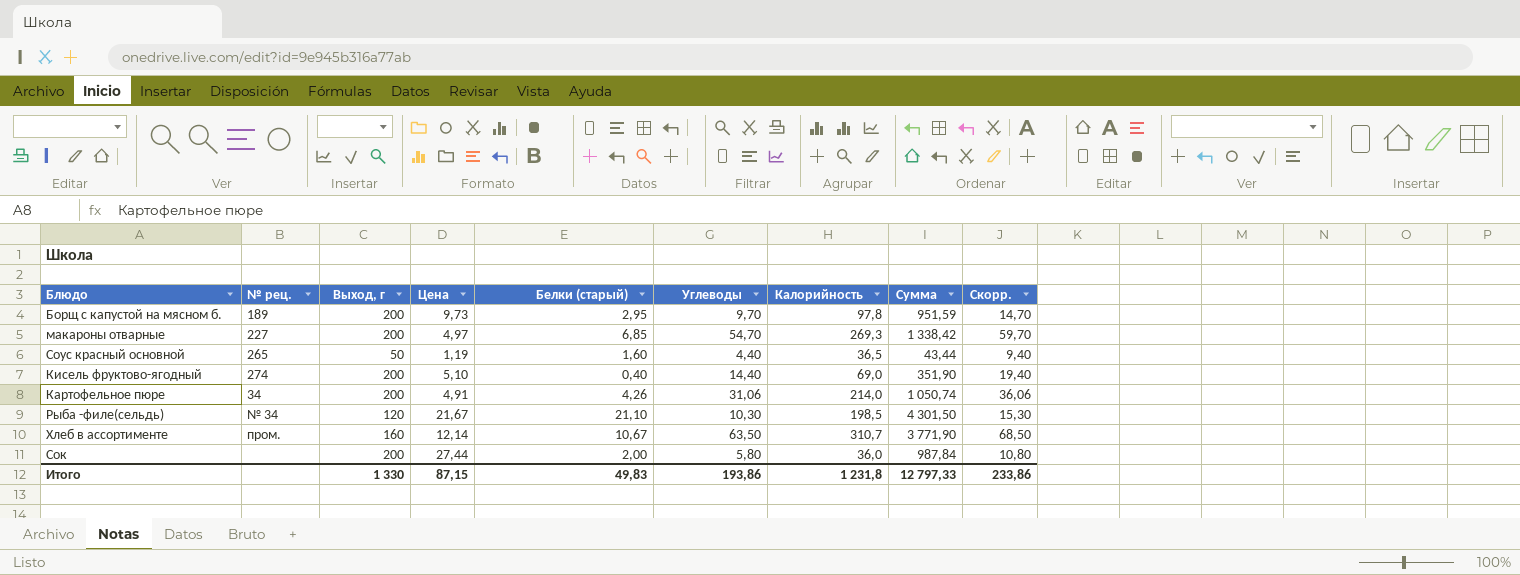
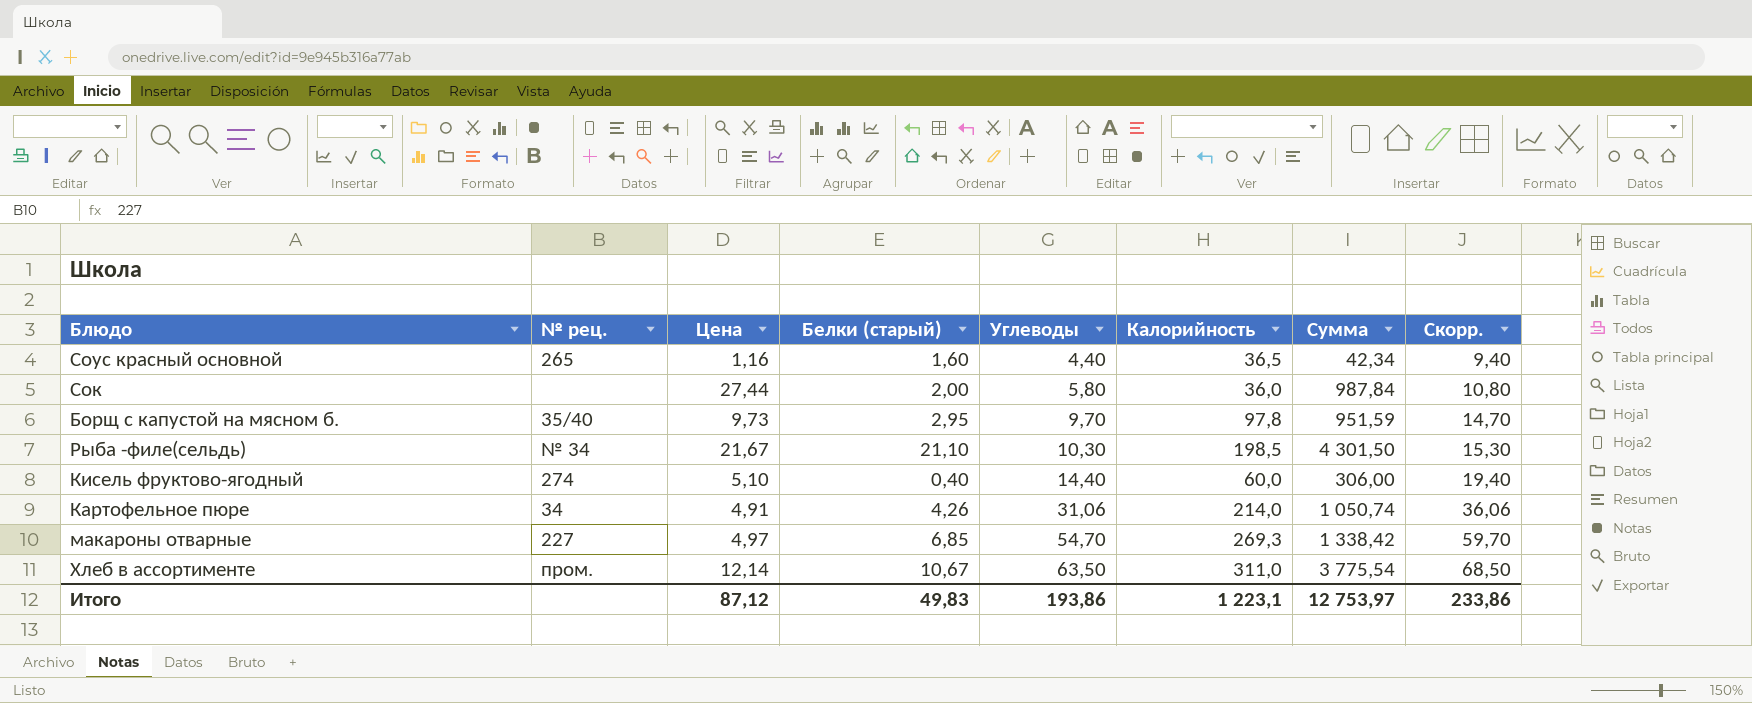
row order: none -> Углеводы ascending
column Выход, г | position: 3 -> none
Соус красный основной | Цена: 1,19 -> 1,16
Соус красный основной | Сумма: 43,44 -> 42,34
Борщ с капустой на мясном б. | № рец.: 189 -> 35/40
Кисель фруктово-ягодный | Калорийность: 69,0 -> 60,0
Кисель фруктово-ягодный | Сумма: 351,90 -> 306,00
Хлеб в ассортименте | Калорийность: 310,7 -> 311,0
Хлеб в ассортименте | Сумма: 3 771,90 -> 3 775,54
Итого | Цена: 87,15 -> 87,12
Итого | Калорийность: 1 231,8 -> 1 223,1
Итого | Сумма: 12 797,33 -> 12 753,97

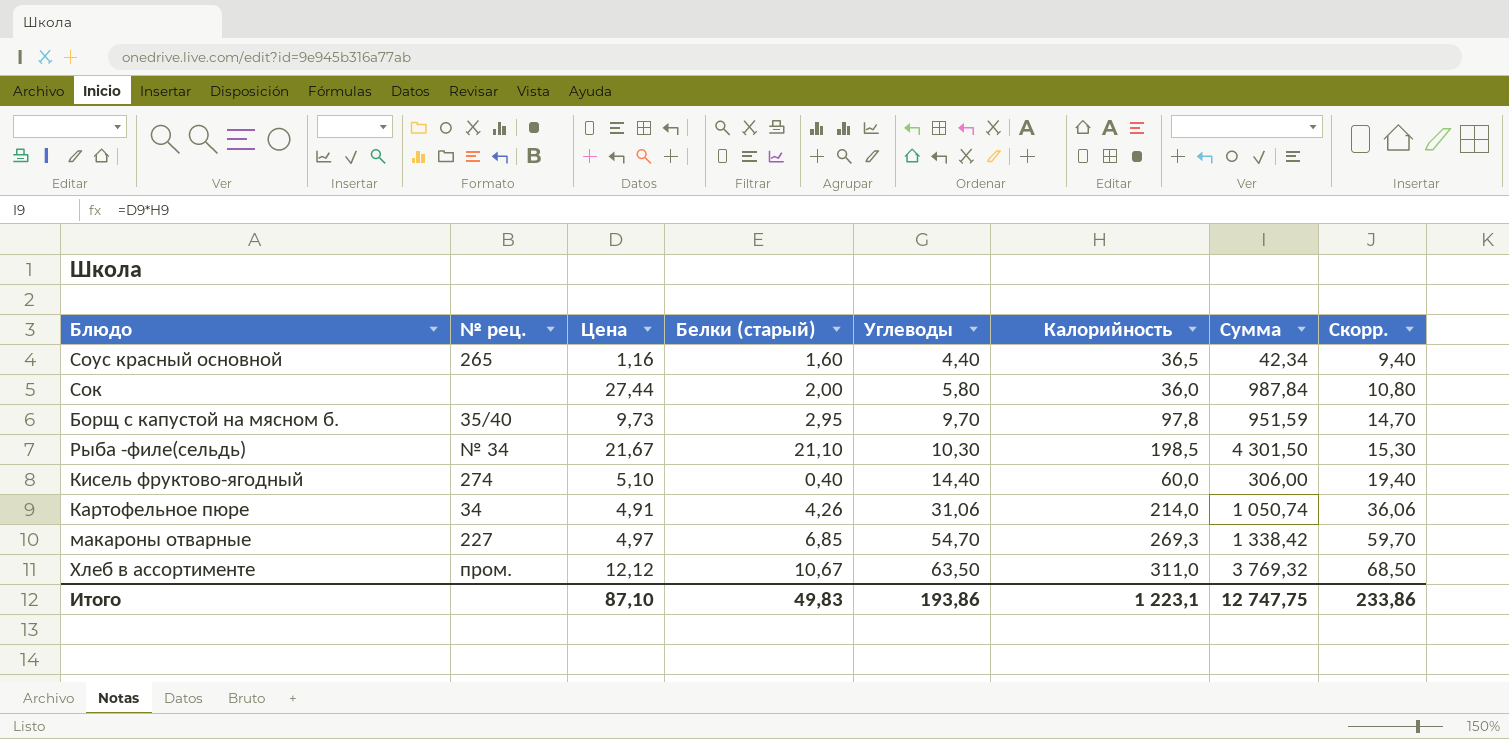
Хлеб в ассортименте | Цена: 12,14 -> 12,12
Хлеб в ассортименте | Сумма: 3 775,54 -> 3 769,32
Итого | Цена: 87,12 -> 87,10
Итого | Сумма: 12 753,97 -> 12 747,75

